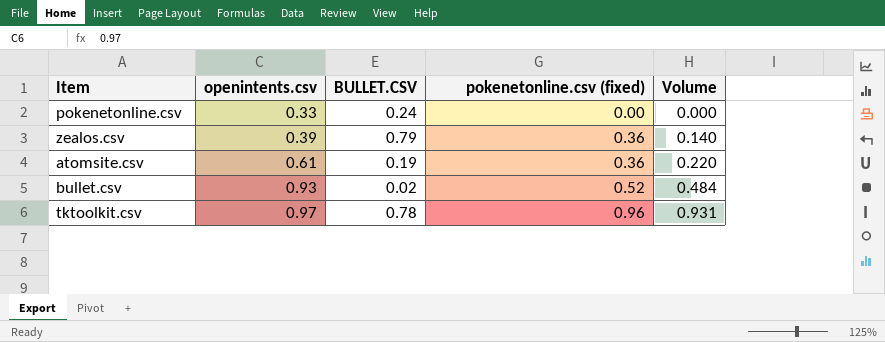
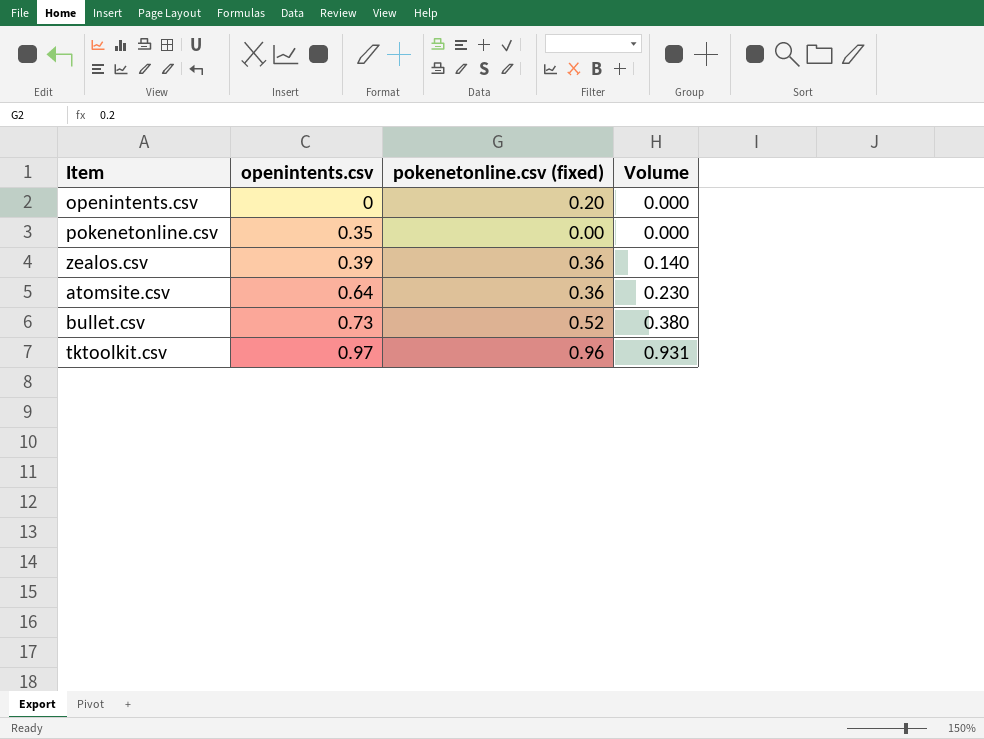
column BULLET.CSV | position: 3 -> none
row openintents.csv: none -> 0 | 0.20 | 0.000
pokenetonline.csv | openintents.csv: 0.33 -> 0.35
atomsite.csv | openintents.csv: 0.61 -> 0.64
atomsite.csv | Volume: 0.220 -> 0.230
bullet.csv | openintents.csv: 0.93 -> 0.73
bullet.csv | Volume: 0.484 -> 0.380

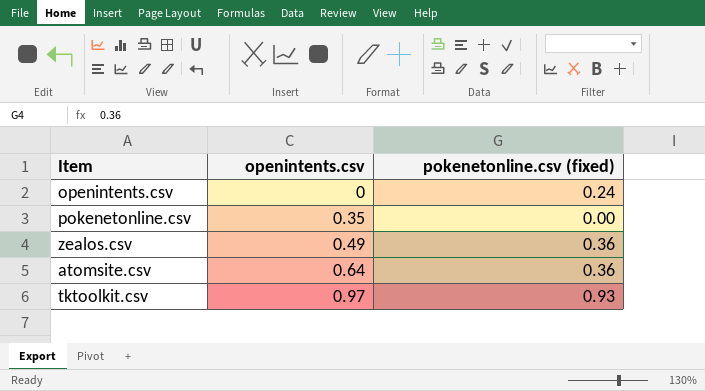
column Volume | formula: [openintents.csv] * [pokenetonline.csv (fixed)] -> none
row bullet.csv: 0.73 | 0.52 | 0.380 -> none
openintents.csv | pokenetonline.csv (fixed): 0.20 -> 0.24
zealos.csv | openintents.csv: 0.39 -> 0.49
tktoolkit.csv | pokenetonline.csv (fixed): 0.96 -> 0.93

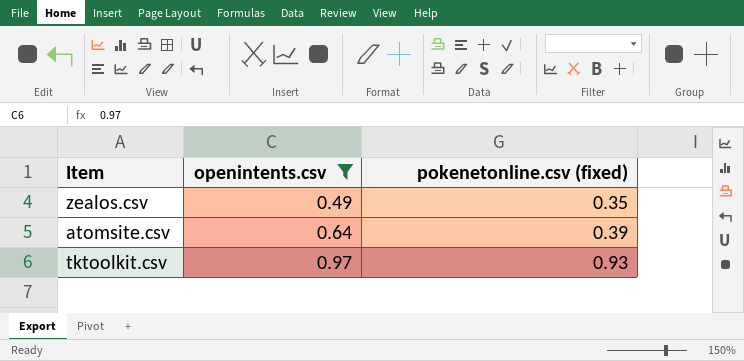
filter: none -> openintents.csv >= 0.49
zealos.csv | pokenetonline.csv (fixed): 0.36 -> 0.35
atomsite.csv | pokenetonline.csv (fixed): 0.36 -> 0.39

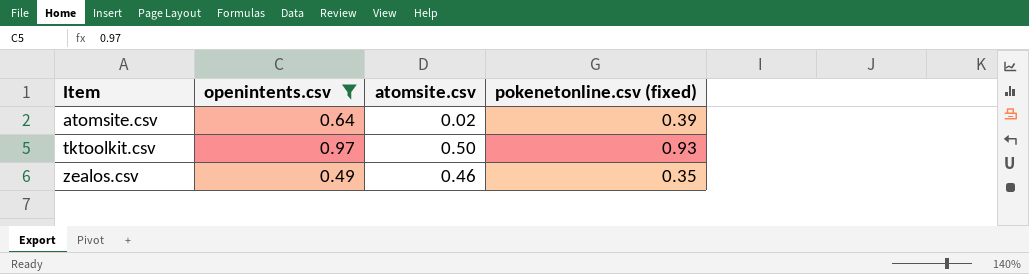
row order: openintents.csv ascending -> Item ascending
column atomsite.csv | position: none -> 3

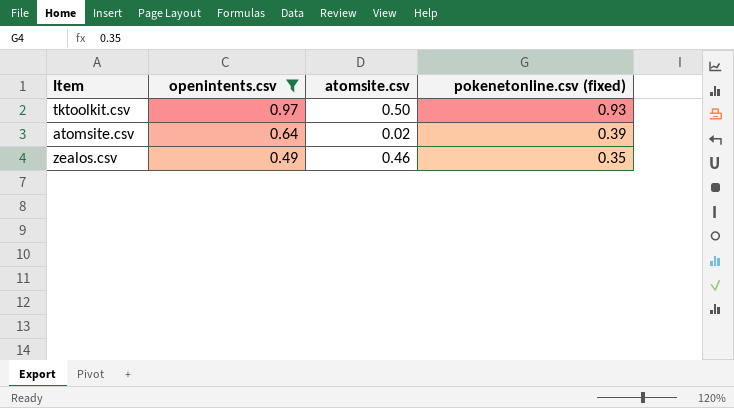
row order: Item ascending -> openintents.csv descending

